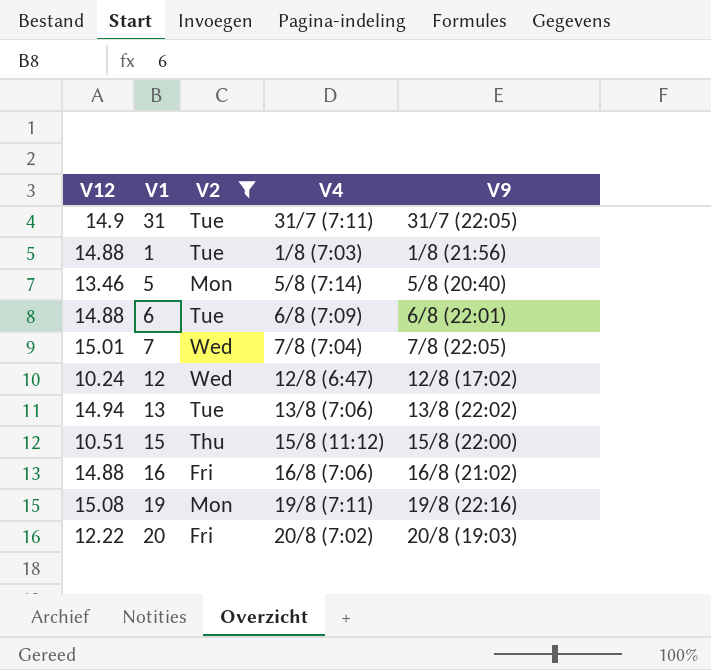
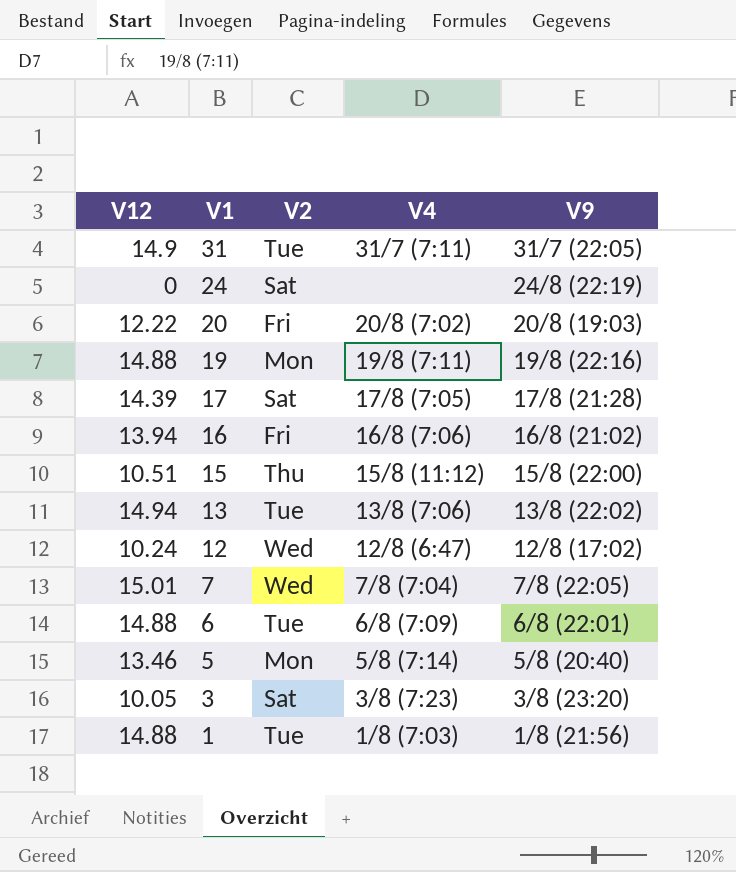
filter: V2 != Sat -> none
row order: none -> V1 descending
19 | V12: 15.08 -> 14.88
16 | V12: 14.88 -> 13.94

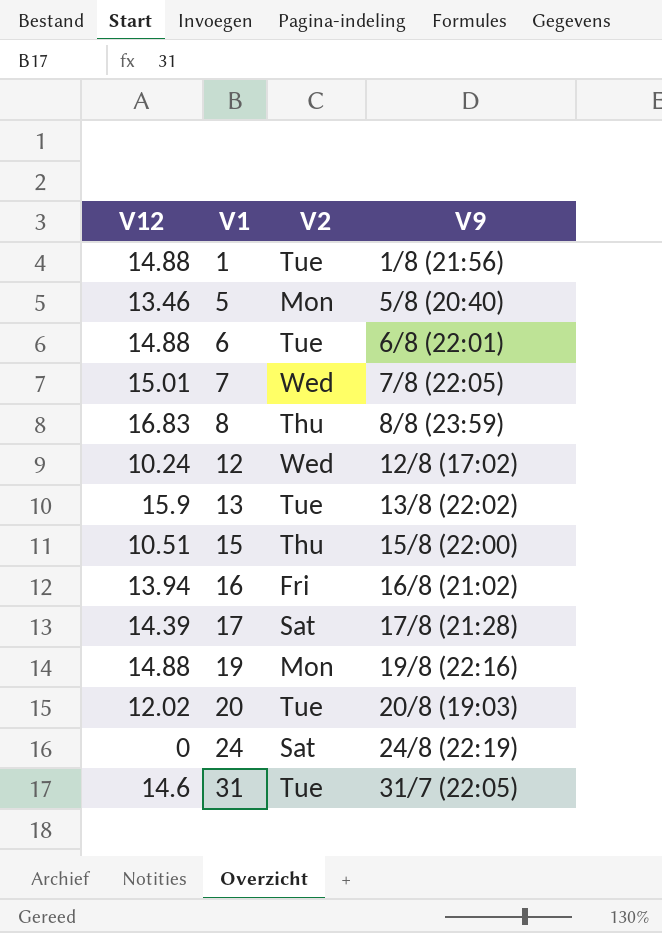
row order: V1 descending -> V1 ascending
column V4 | position: 4 -> none
row 3: 10.05 | Sat | 3/8 (7:23) | 3/8 (23:20) -> none
row 8: none -> 16.83 | Thu | 8/8 (23:59)
13 | V12: 14.94 -> 15.9
20 | V12: 12.22 -> 12.02
20 | V2: Fri -> Tue
31 | V12: 14.9 -> 14.6

